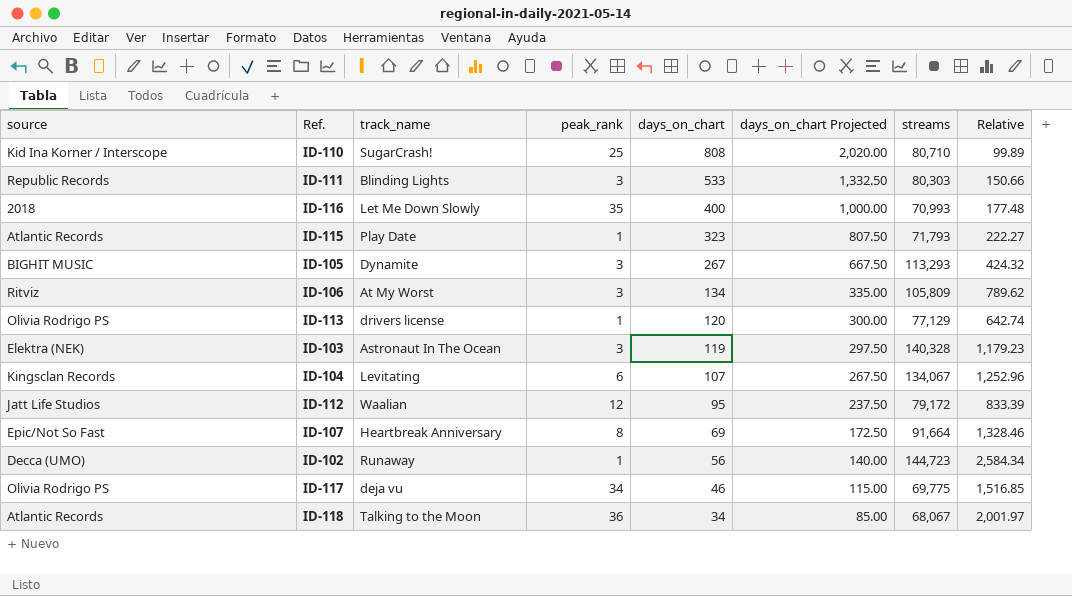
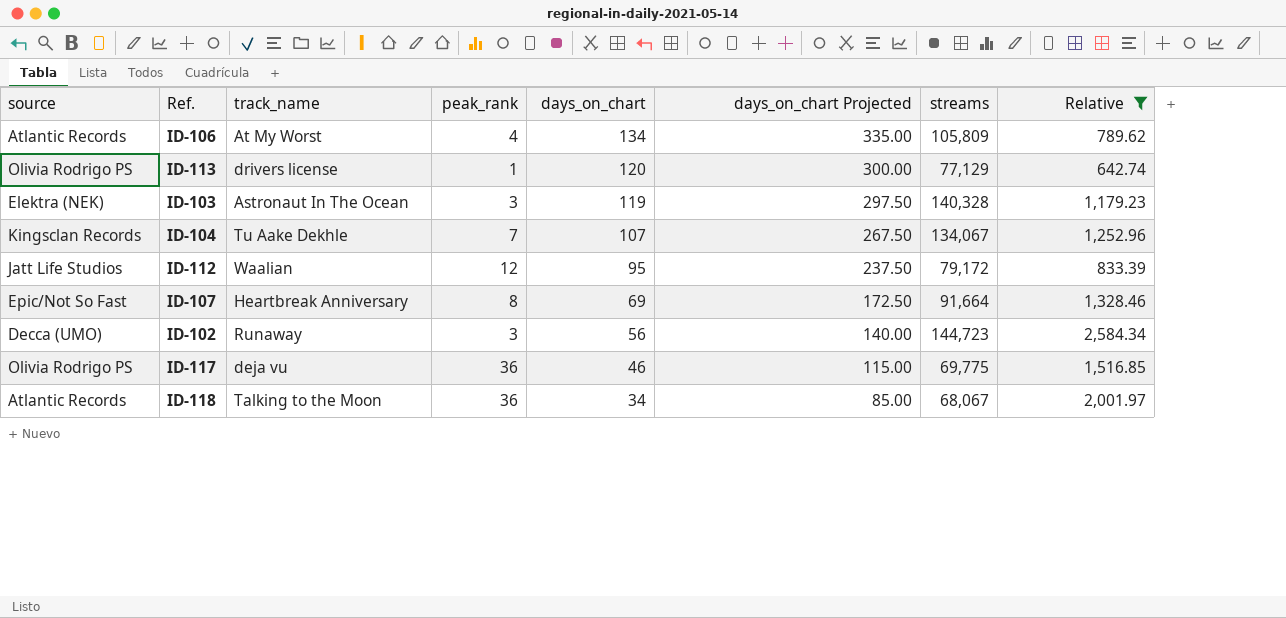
filter: none -> Relative >= 642.74
ID-106 | source: Ritviz -> Atlantic Records
ID-106 | peak_rank: 3 -> 4
ID-104 | track_name: Levitating -> Tu Aake Dekhle
ID-104 | peak_rank: 6 -> 7
ID-102 | peak_rank: 1 -> 3
ID-117 | peak_rank: 34 -> 36

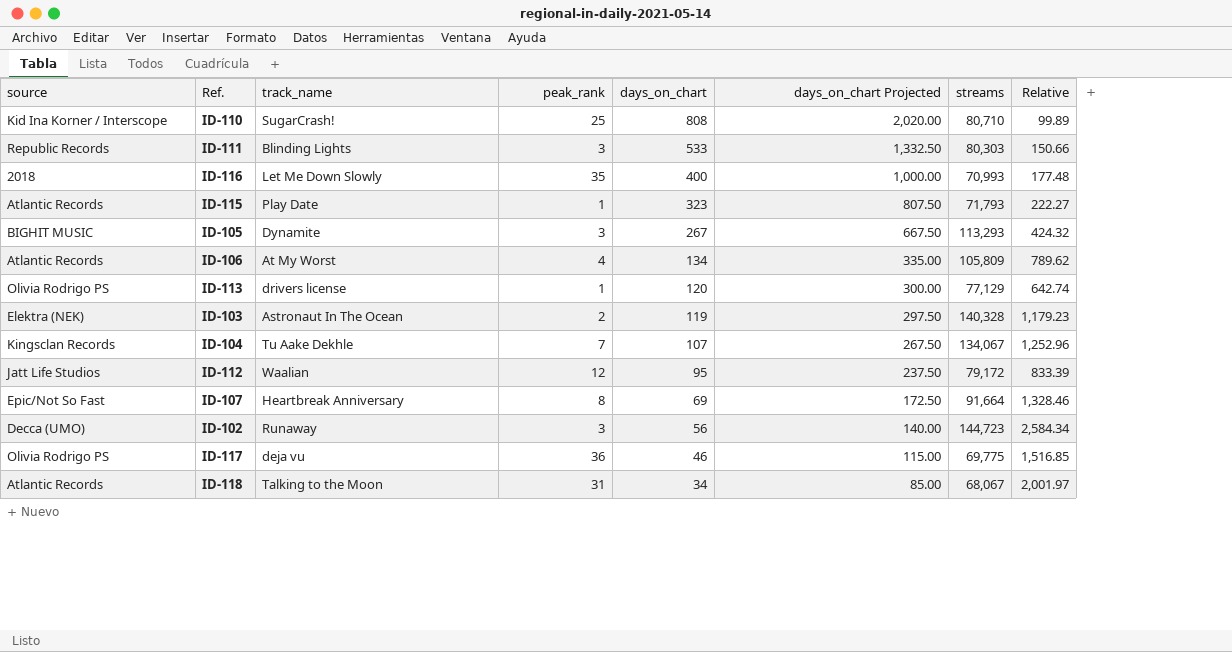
filter: Relative >= 642.74 -> none
ID-103 | peak_rank: 3 -> 2
ID-118 | peak_rank: 36 -> 31

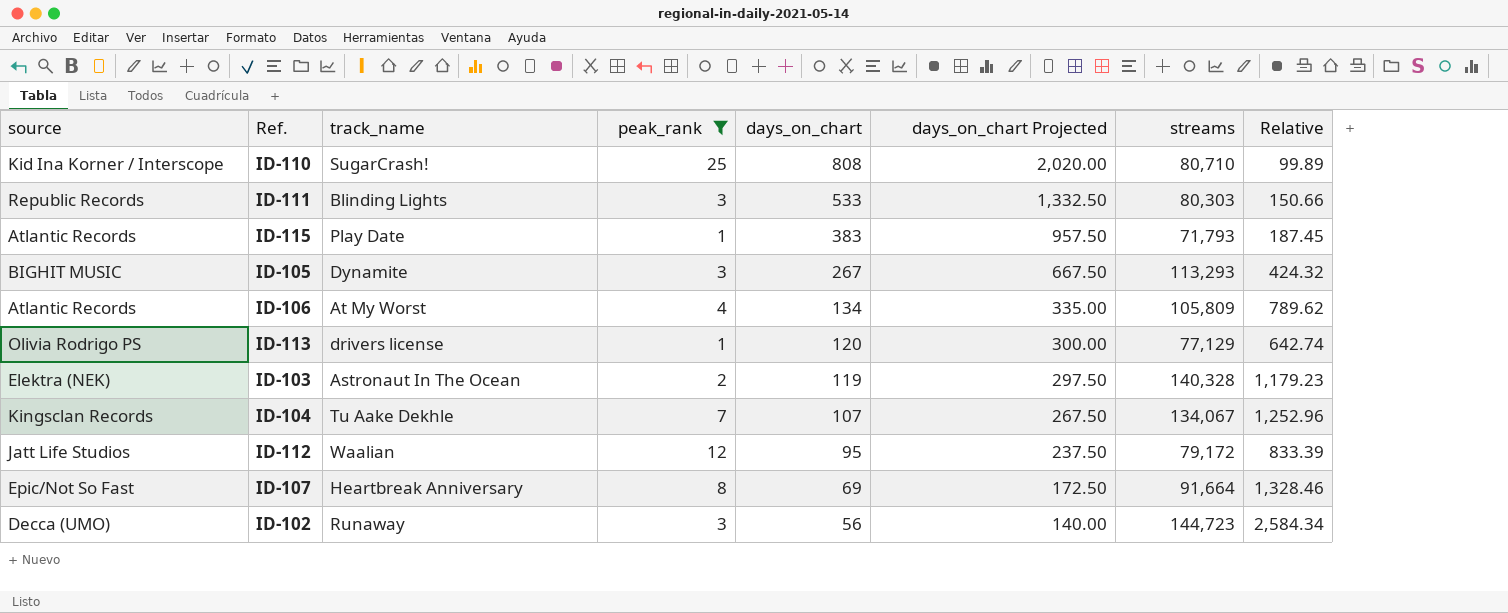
filter: none -> peak_rank <= 25
ID-115 | days_on_chart: 323 -> 383
ID-115 | days_on_chart Projected: 807.50 -> 957.50
ID-115 | Relative: 222.27 -> 187.45

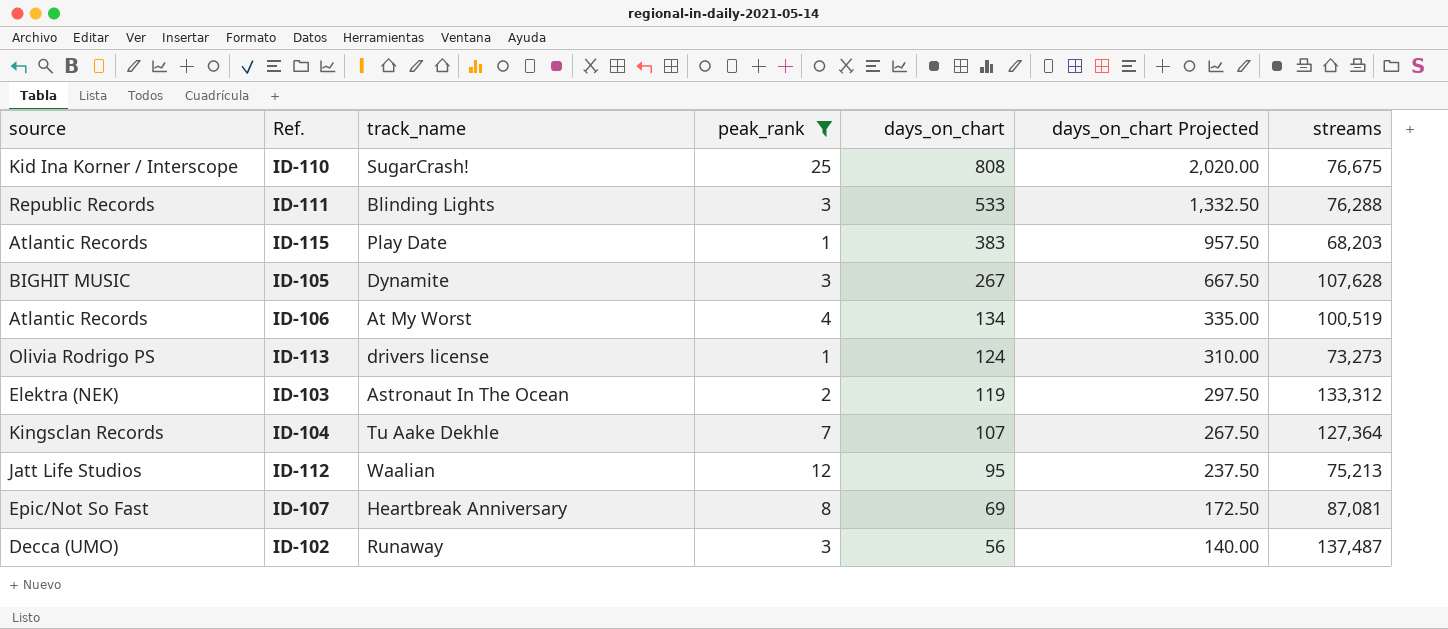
column Relative | formula: [streams] / [days_on_chart] -> none
ID-110 | streams: 80,710 -> 76,675
ID-111 | streams: 80,303 -> 76,288
ID-115 | streams: 71,793 -> 68,203
ID-105 | streams: 113,293 -> 107,628
ID-106 | streams: 105,809 -> 100,519
ID-113 | days_on_chart: 120 -> 124
ID-113 | days_on_chart Projected: 300.00 -> 310.00
ID-113 | streams: 77,129 -> 73,273
ID-103 | streams: 140,328 -> 133,312
ID-104 | streams: 134,067 -> 127,364
ID-112 | streams: 79,172 -> 75,213
ID-107 | streams: 91,664 -> 87,081
ID-102 | streams: 144,723 -> 137,487

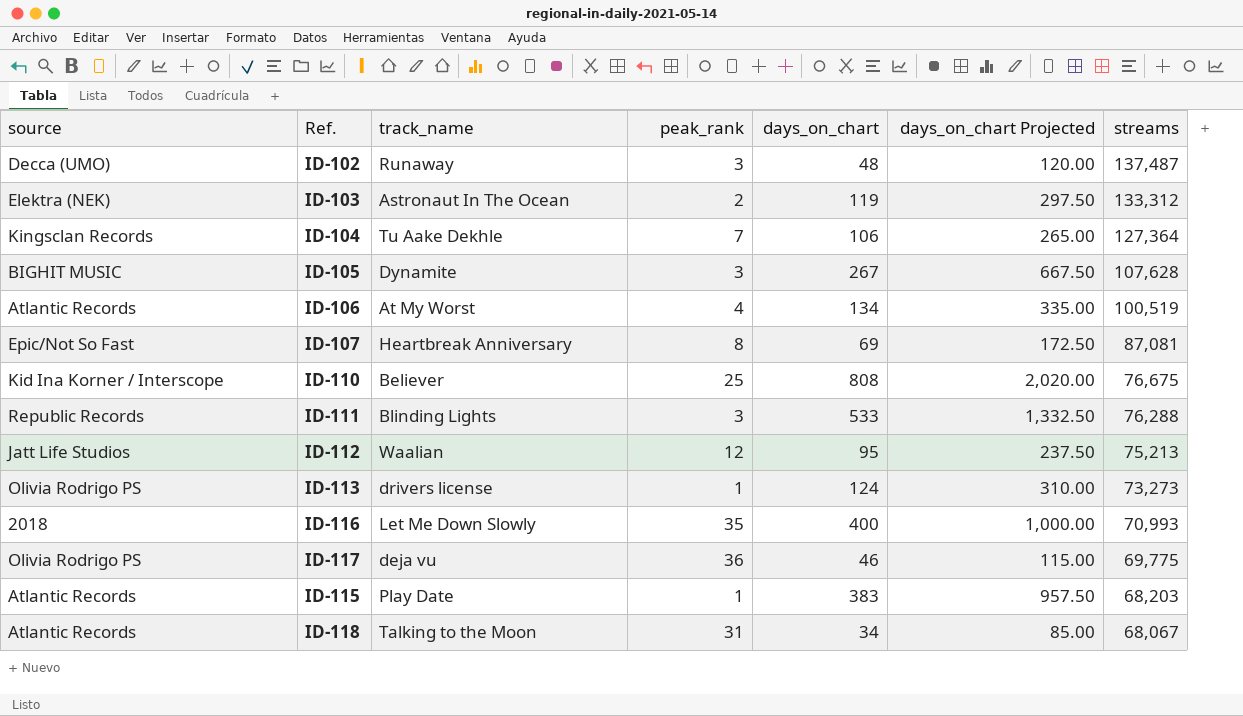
filter: peak_rank <= 25 -> none
row order: days_on_chart descending -> streams descending
ID-102 | days_on_chart: 56 -> 48
ID-102 | days_on_chart Projected: 140.00 -> 120.00
ID-104 | days_on_chart: 107 -> 106
ID-104 | days_on_chart Projected: 267.50 -> 265.00
ID-110 | track_name: SugarCrash! -> Believer

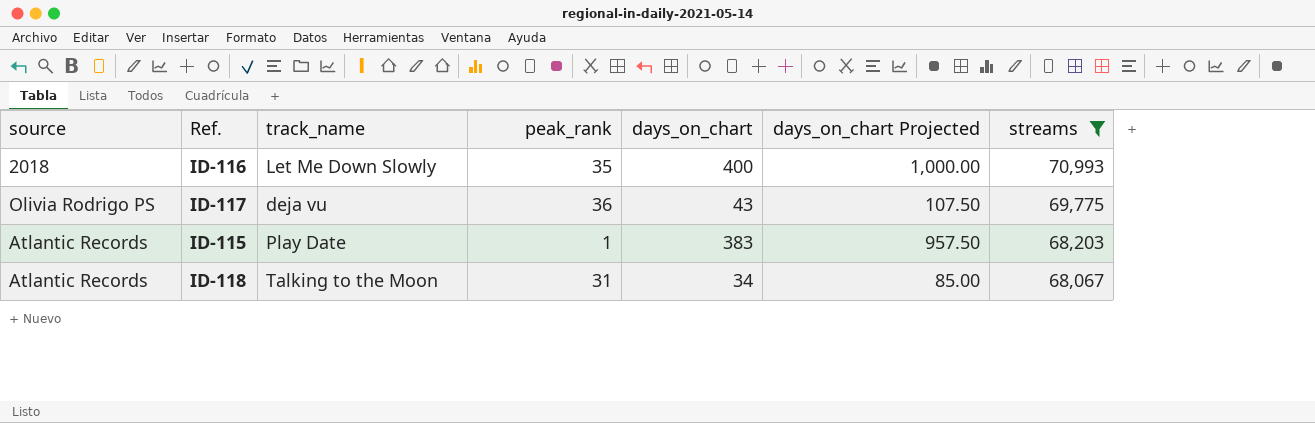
filter: none -> streams <= 70,993
ID-117 | days_on_chart: 46 -> 43
ID-117 | days_on_chart Projected: 115.00 -> 107.50

